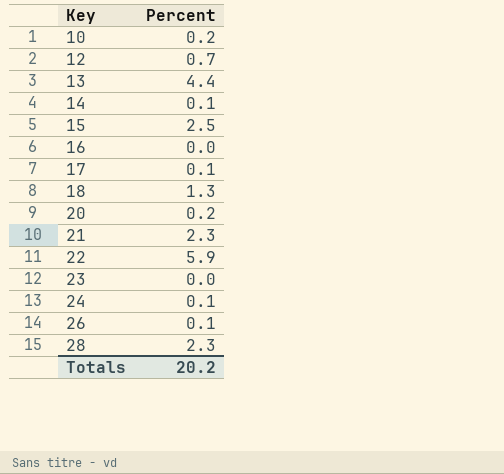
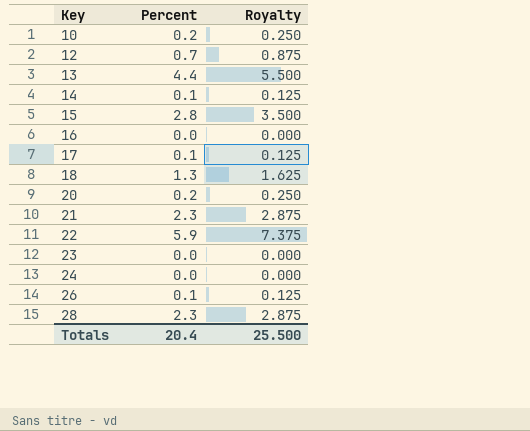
column Royalty | formula: none -> [Percent] * 1.25
15 | Percent: 2.5 -> 2.8
24 | Percent: 0.1 -> 0.0
Totals | Percent: 20.2 -> 20.4

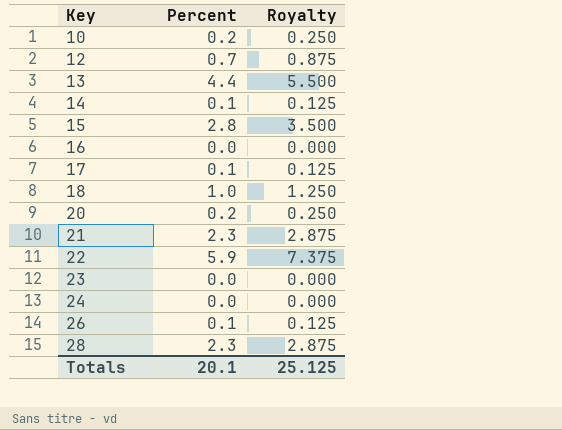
18 | Percent: 1.3 -> 1.0
18 | Royalty: 1.625 -> 1.250
Totals | Percent: 20.4 -> 20.1
Totals | Royalty: 25.500 -> 25.125

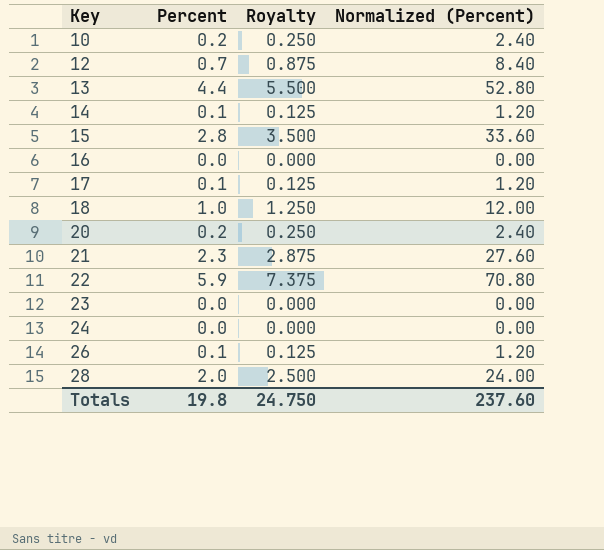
column Normalized (Percent) | formula: none -> [Percent] * 12
28 | Percent: 2.3 -> 2.0
28 | Royalty: 2.875 -> 2.500
Totals | Percent: 20.1 -> 19.8
Totals | Royalty: 25.125 -> 24.750

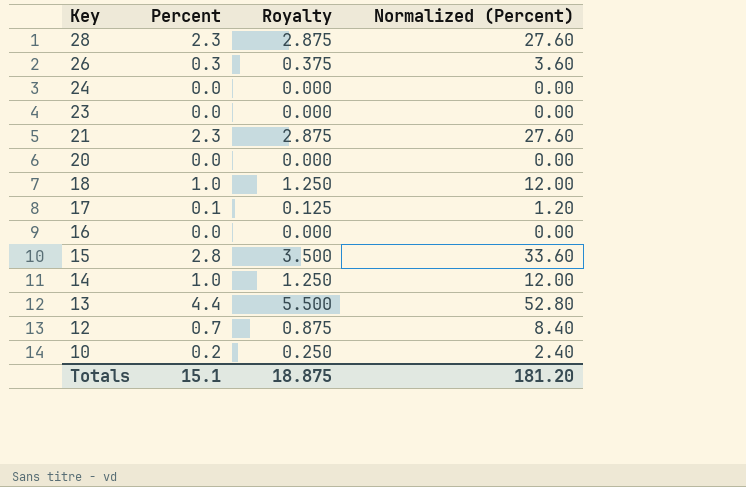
row order: Key ascending -> Key descending
row 22: 5.9 | 7.375 | 70.80 -> none
28 | Percent: 2.0 -> 2.3
28 | Royalty: 2.500 -> 2.875
28 | Normalized (Percent): 24.00 -> 27.60
26 | Percent: 0.1 -> 0.3
26 | Royalty: 0.125 -> 0.375
26 | Normalized (Percent): 1.20 -> 3.60
20 | Percent: 0.2 -> 0.0
20 | Royalty: 0.250 -> 0.000
20 | Normalized (Percent): 2.40 -> 0.00
14 | Percent: 0.1 -> 1.0
14 | Royalty: 0.125 -> 1.250
14 | Normalized (Percent): 1.20 -> 12.00
Totals | Percent: 19.8 -> 15.1
Totals | Royalty: 24.750 -> 18.875
Totals | Normalized (Percent): 237.60 -> 181.20

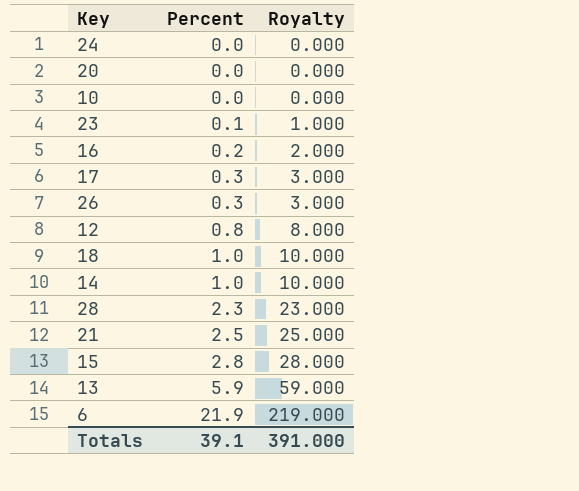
row order: Key descending -> Percent ascending
column Normalized (Percent) | formula: [Percent] * 12 -> none
column Royalty | formula: [Percent] * 1.25 -> [Percent] * 10
10 | Percent: 0.2 -> 0.0
23 | Percent: 0.0 -> 0.1
16 | Percent: 0.0 -> 0.2
17 | Percent: 0.1 -> 0.3
12 | Percent: 0.7 -> 0.8
21 | Percent: 2.3 -> 2.5
13 | Percent: 4.4 -> 5.9
row 6: none -> 21.9 | 219.000
Totals | Percent: 15.1 -> 39.1
Totals | Royalty: 18.875 -> 391.000

